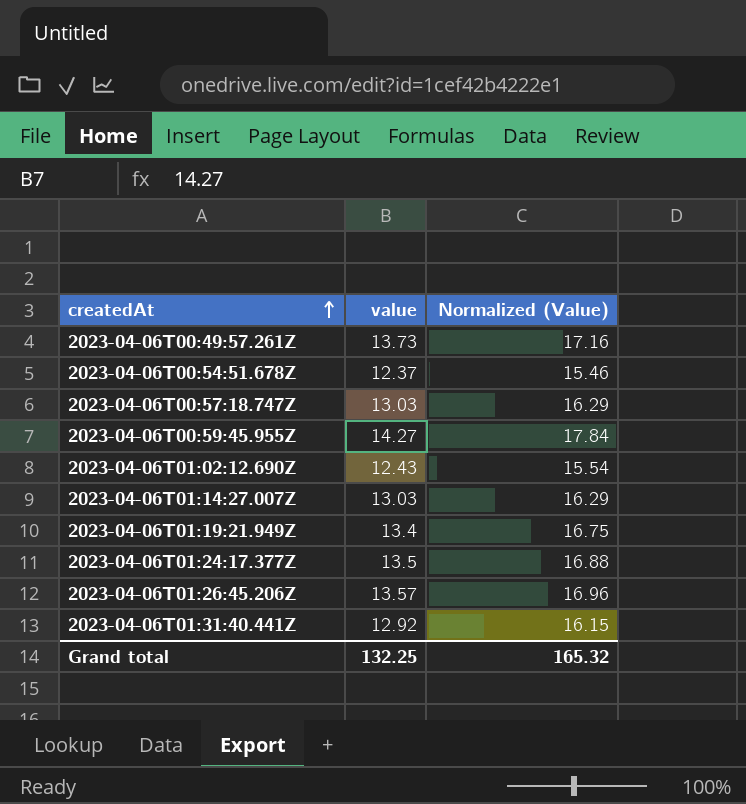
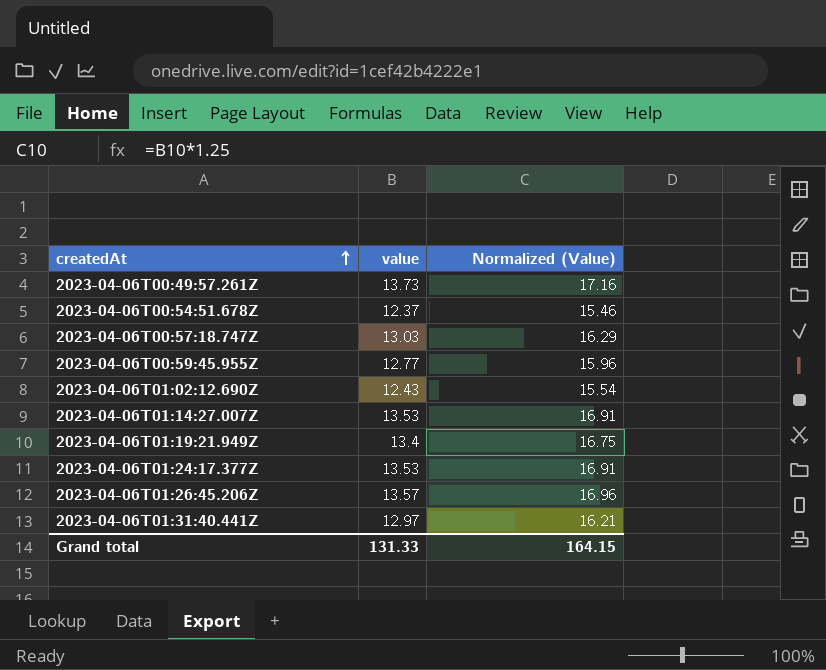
2023-04-06T00:59:45.955Z | value: 14.27 -> 12.77
2023-04-06T00:59:45.955Z | Normalized (Value): 17.84 -> 15.96
2023-04-06T01:14:27.007Z | value: 13.03 -> 13.53
2023-04-06T01:14:27.007Z | Normalized (Value): 16.29 -> 16.91
2023-04-06T01:24:17.377Z | value: 13.5 -> 13.53
2023-04-06T01:24:17.377Z | Normalized (Value): 16.88 -> 16.91
2023-04-06T01:31:40.441Z | value: 12.92 -> 12.97
2023-04-06T01:31:40.441Z | Normalized (Value): 16.15 -> 16.21
Grand total | value: 132.25 -> 131.33
Grand total | Normalized (Value): 165.32 -> 164.15

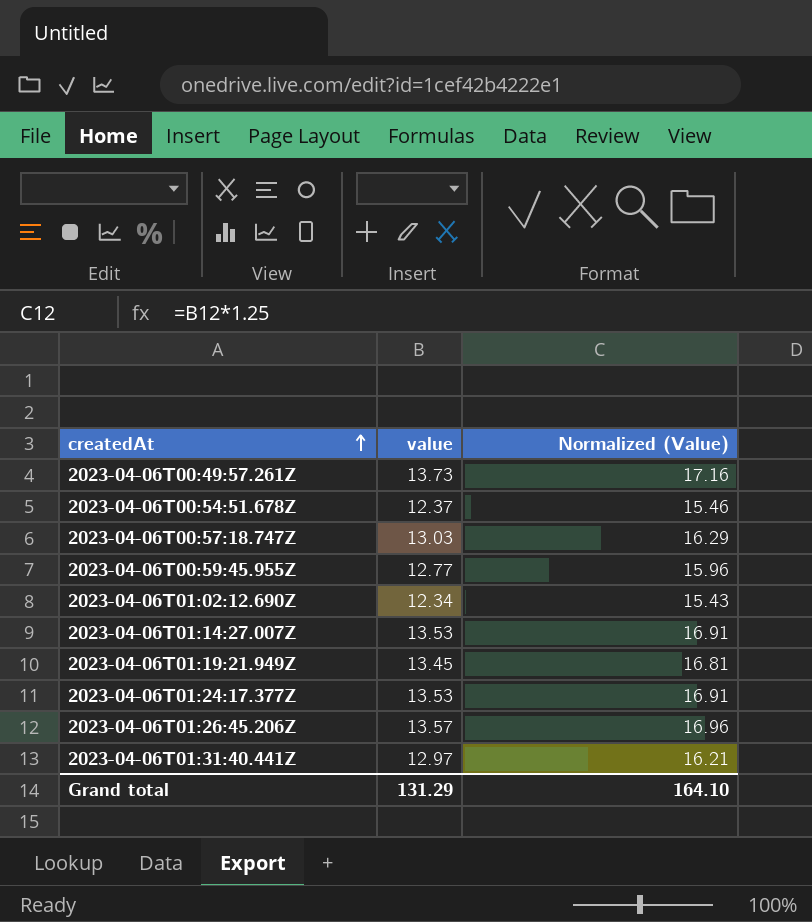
2023-04-06T01:02:12.690Z | value: 12.43 -> 12.34
2023-04-06T01:02:12.690Z | Normalized (Value): 15.54 -> 15.43
2023-04-06T01:19:21.949Z | value: 13.4 -> 13.45
2023-04-06T01:19:21.949Z | Normalized (Value): 16.75 -> 16.81
Grand total | value: 131.33 -> 131.29
Grand total | Normalized (Value): 164.15 -> 164.10

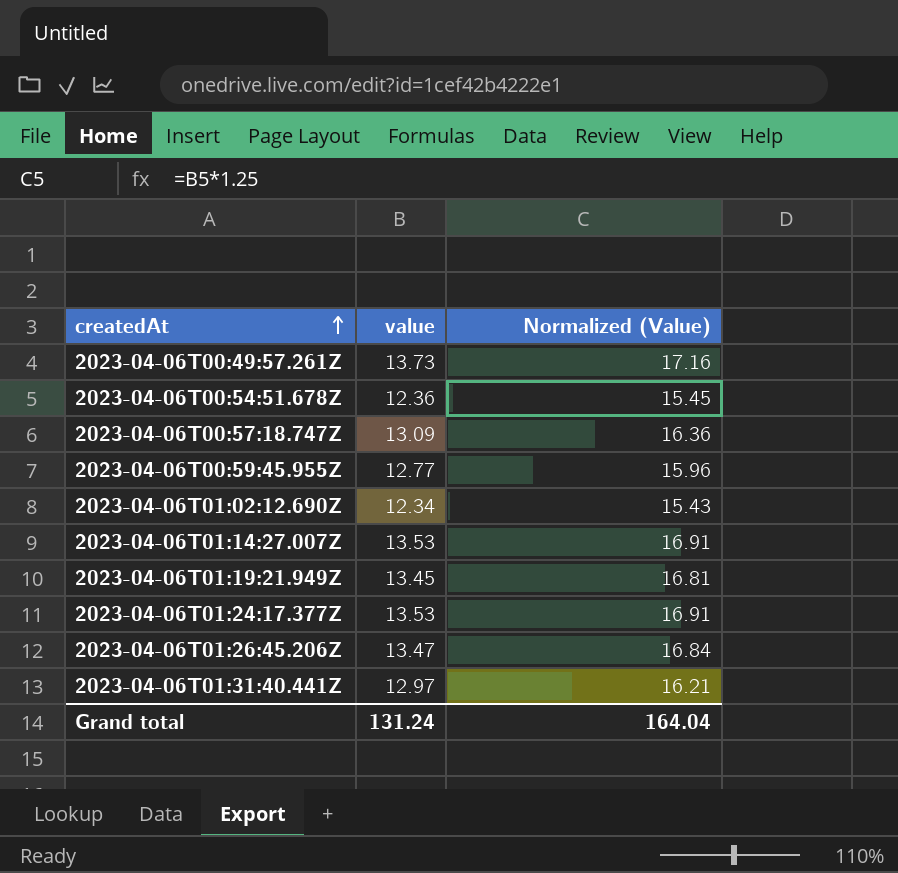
2023-04-06T00:54:51.678Z | value: 12.37 -> 12.36
2023-04-06T00:54:51.678Z | Normalized (Value): 15.46 -> 15.45
2023-04-06T00:57:18.747Z | value: 13.03 -> 13.09
2023-04-06T00:57:18.747Z | Normalized (Value): 16.29 -> 16.36
2023-04-06T01:26:45.206Z | value: 13.57 -> 13.47
2023-04-06T01:26:45.206Z | Normalized (Value): 16.96 -> 16.84
Grand total | value: 131.29 -> 131.24
Grand total | Normalized (Value): 164.10 -> 164.04

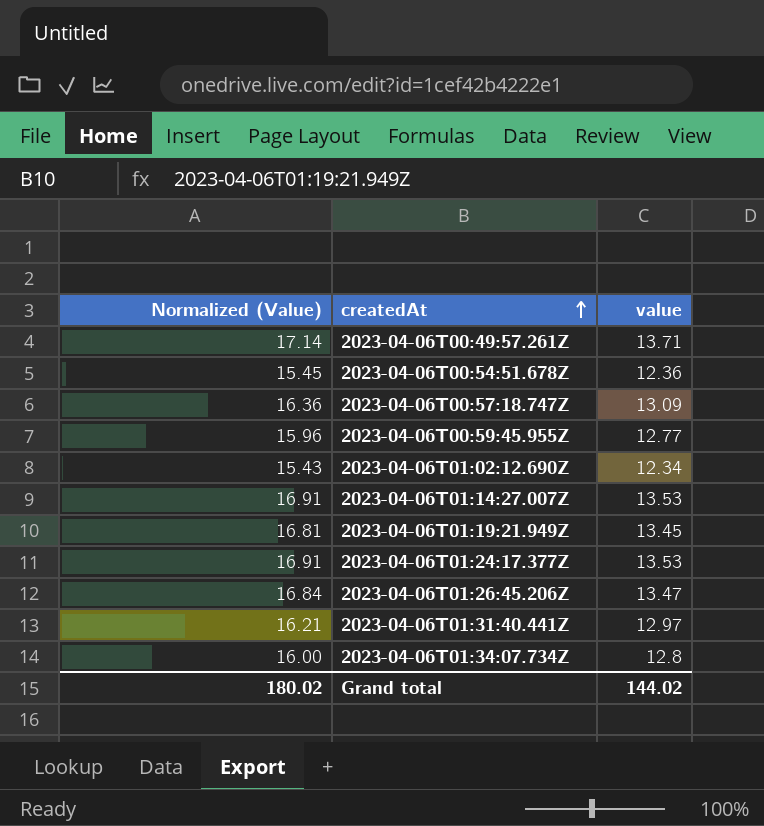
column Normalized (Value) | position: 3 -> 1
2023-04-06T00:49:57.261Z | Normalized (Value): 17.16 -> 17.14
2023-04-06T00:49:57.261Z | value: 13.73 -> 13.71
row 2023-04-06T01:34:07.734Z: none -> 16.00 | 12.8
Grand total | Normalized (Value): 164.04 -> 180.02
Grand total | value: 131.24 -> 144.02

